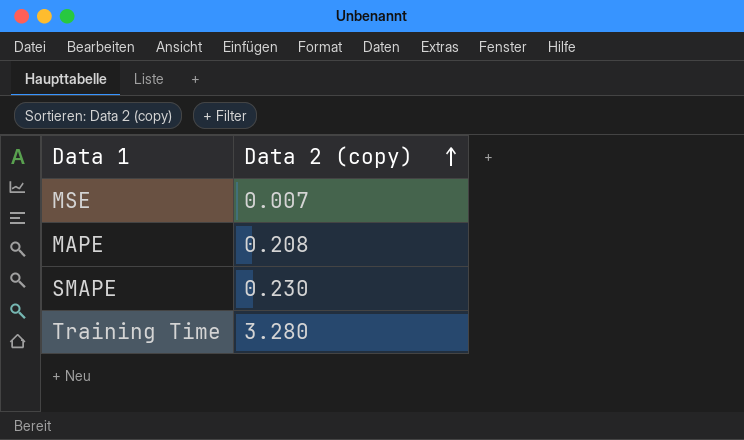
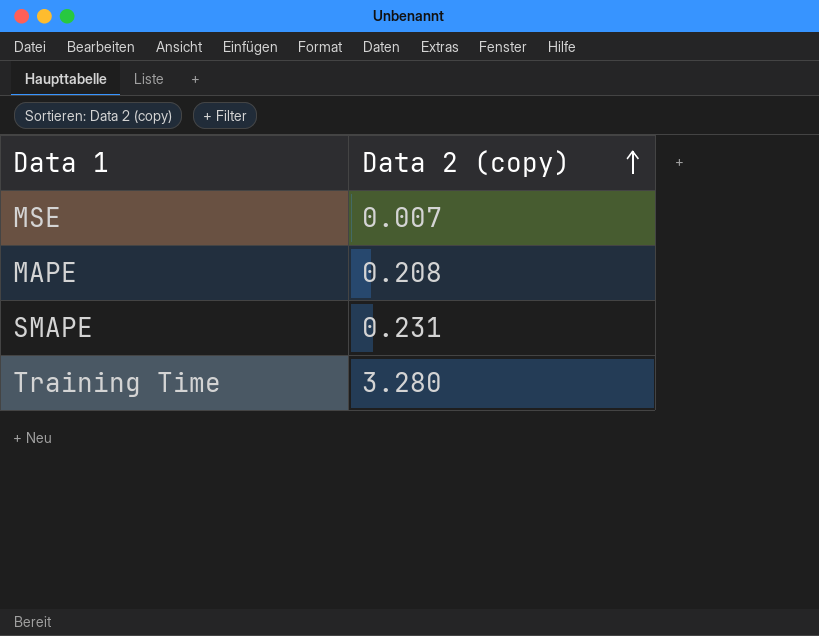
SMAPE | Data 2 (copy): 0.230 -> 0.231

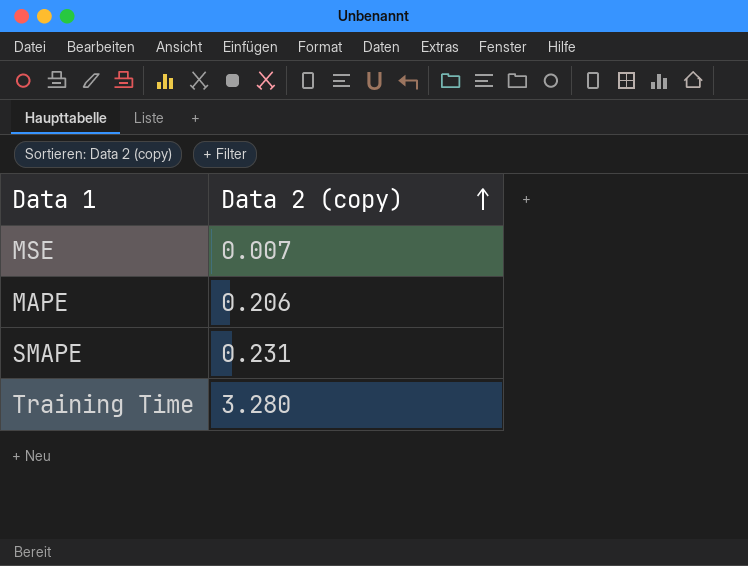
MAPE | Data 2 (copy): 0.208 -> 0.206

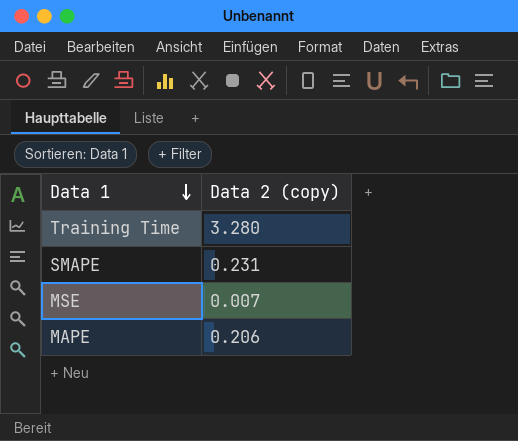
row order: Data 2 (copy) ascending -> Data 1 descending

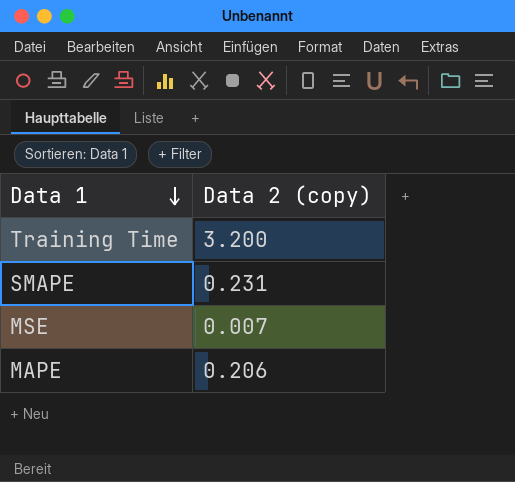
Training Time | Data 2 (copy): 3.280 -> 3.200

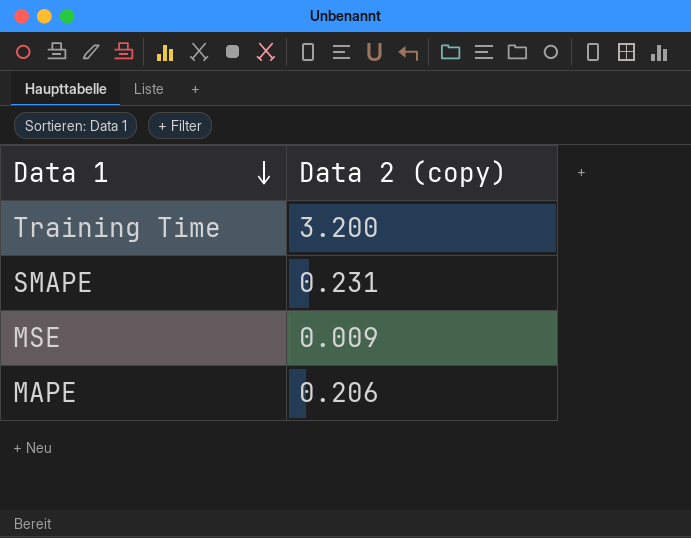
MSE | Data 2 (copy): 0.007 -> 0.009

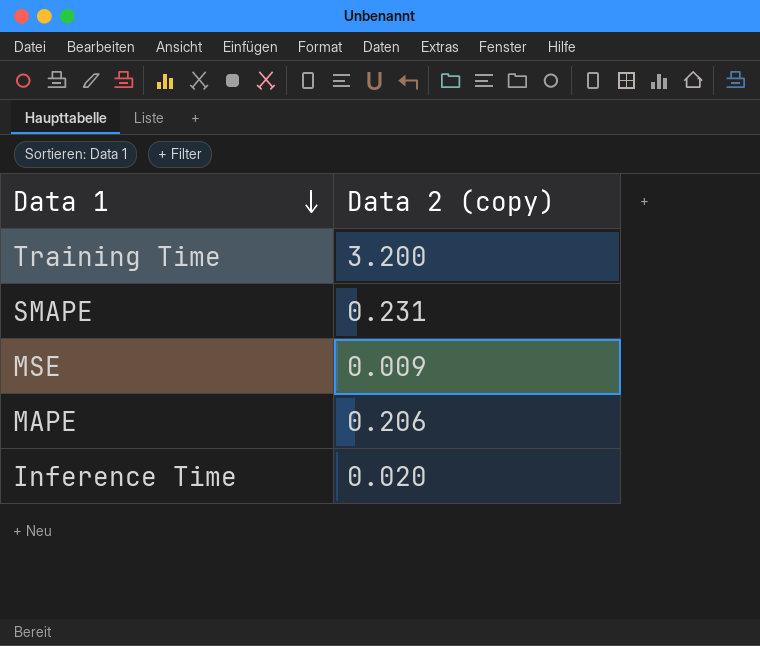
row Inference Time: none -> 0.020

